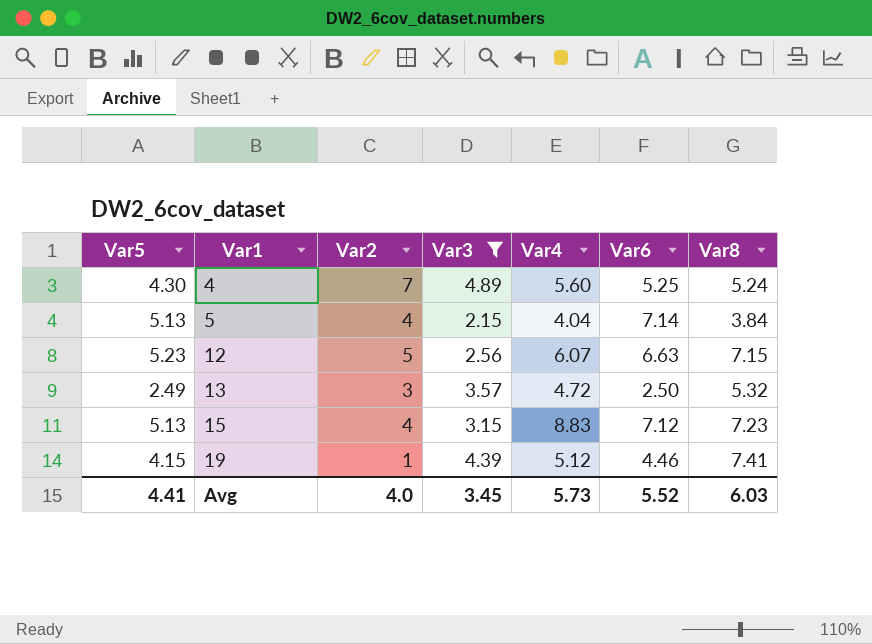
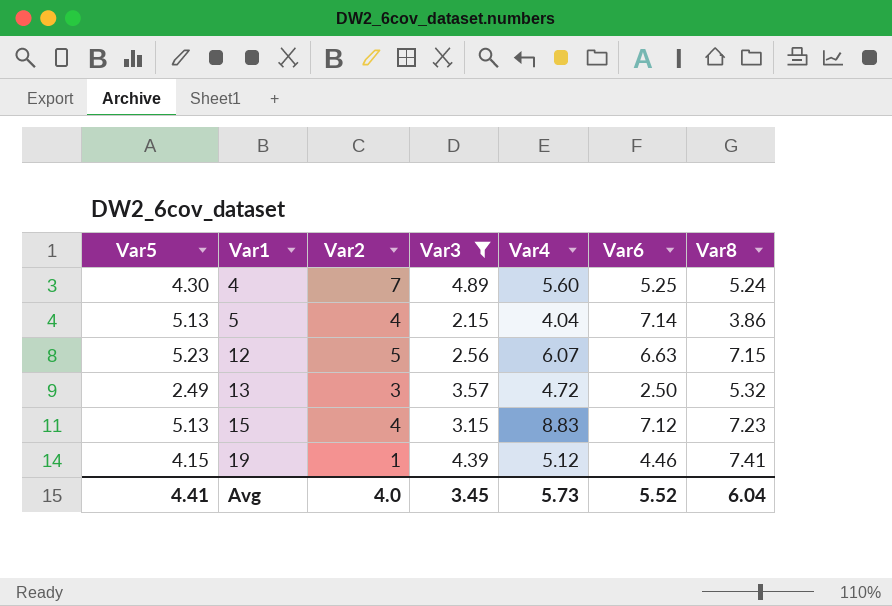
5 | Var8: 3.84 -> 3.86
Avg | Var8: 6.03 -> 6.04

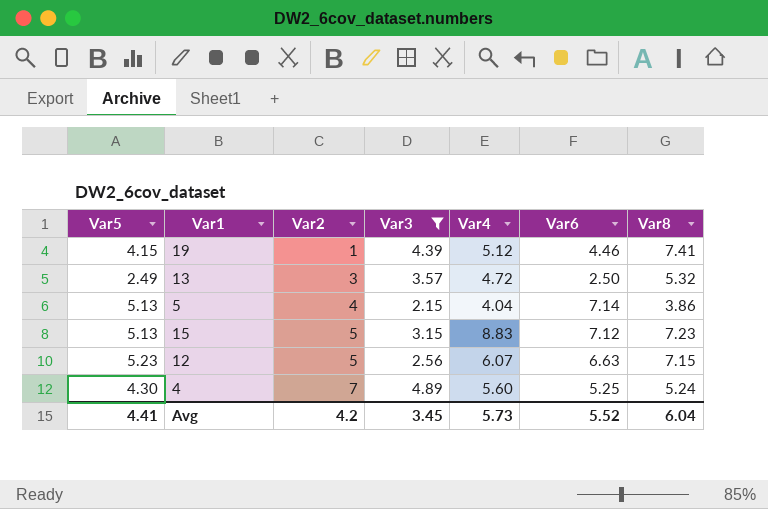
row order: Var1 ascending -> Var2 ascending
15 | Var2: 4 -> 5
Avg | Var2: 4.0 -> 4.2

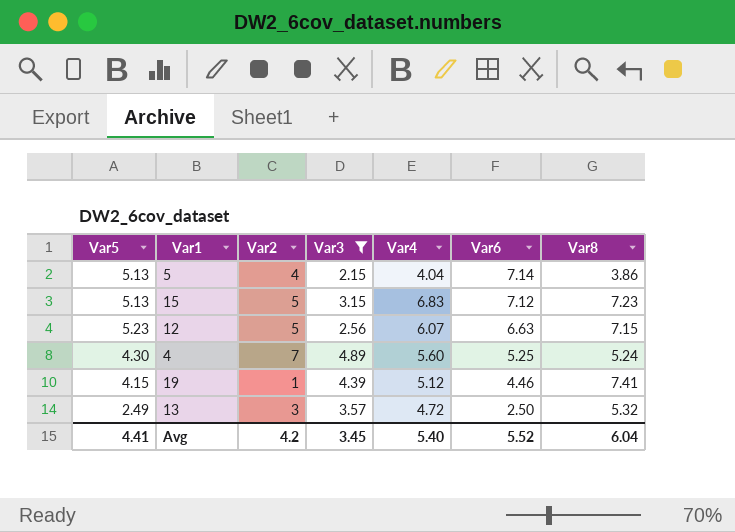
row order: Var2 ascending -> Var6 descending
15 | Var4: 8.83 -> 6.83
Avg | Var4: 5.73 -> 5.40

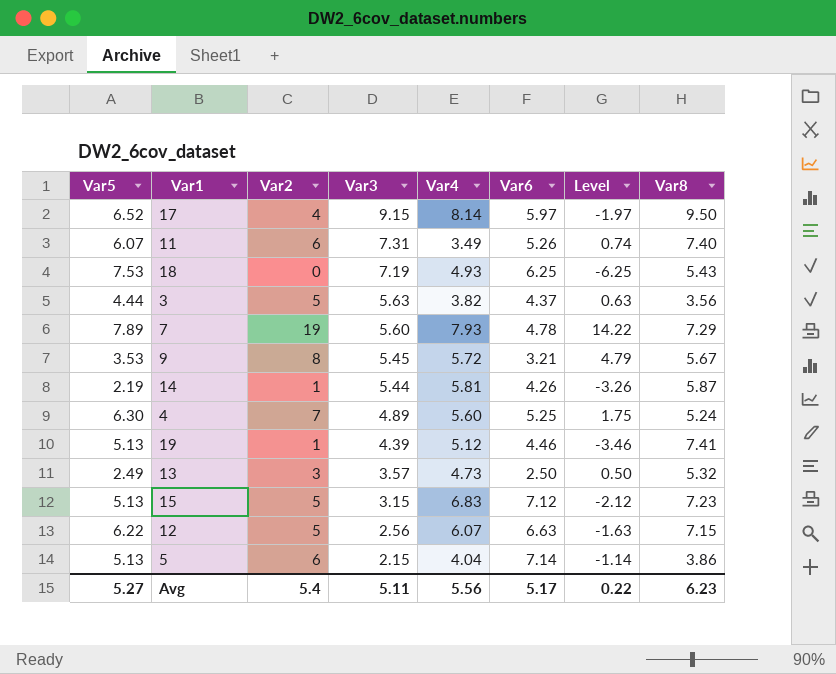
filter: Var3 <= 4.89 -> none
row order: Var6 descending -> Var3 descending
column Level | formula: none -> [Var2] - [Var6]
4 | Var5: 4.30 -> 6.30
19 | Var5: 4.15 -> 5.13
13 | Var4: 4.72 -> 4.73
12 | Var5: 5.23 -> 6.22
5 | Var2: 4 -> 6
Avg | Var5: 4.41 -> 5.27
Avg | Var2: 4.2 -> 5.4
Avg | Var3: 3.45 -> 5.11
Avg | Var4: 5.40 -> 5.56
Avg | Var6: 5.52 -> 5.17
Avg | Var8: 6.04 -> 6.23

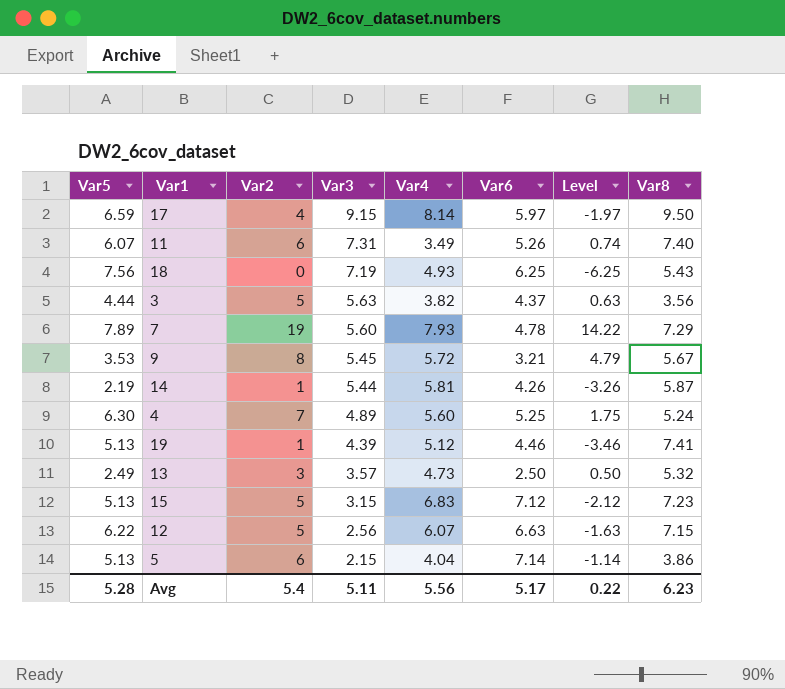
17 | Var5: 6.52 -> 6.59
18 | Var5: 7.53 -> 7.56
Avg | Var5: 5.27 -> 5.28

